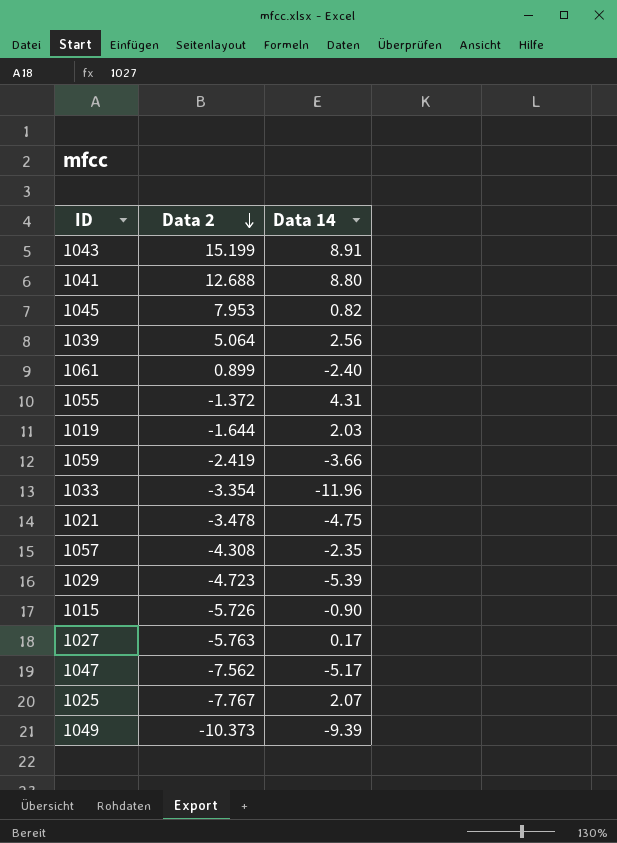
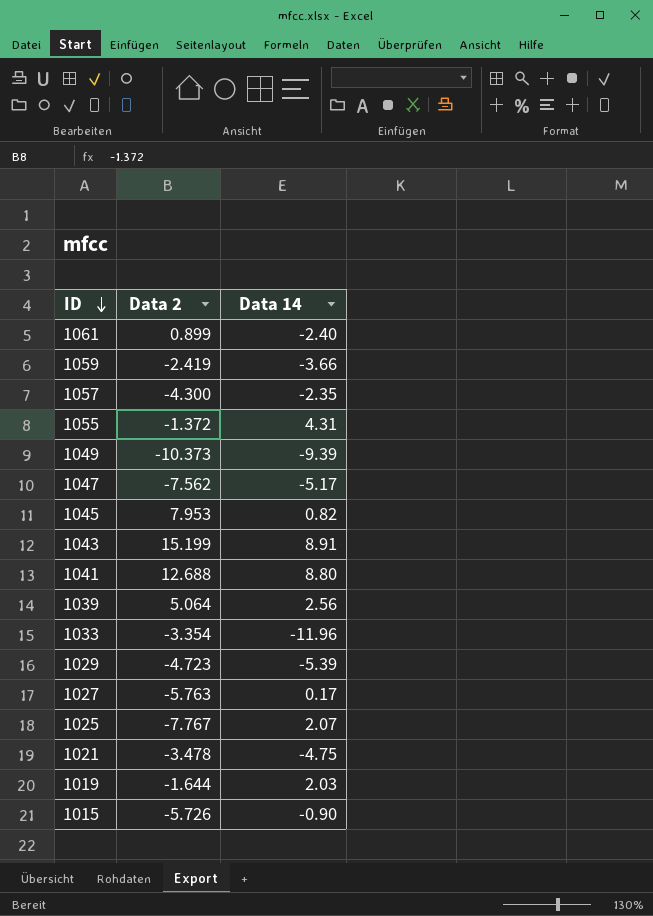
row order: Data 2 descending -> ID descending
1057 | Data 2: -4.308 -> -4.300

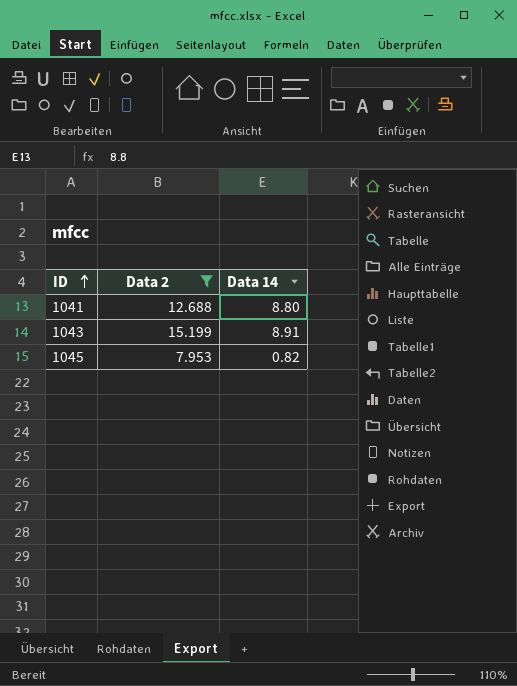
filter: none -> Data 2 >= 7.953
row order: ID descending -> ID ascending

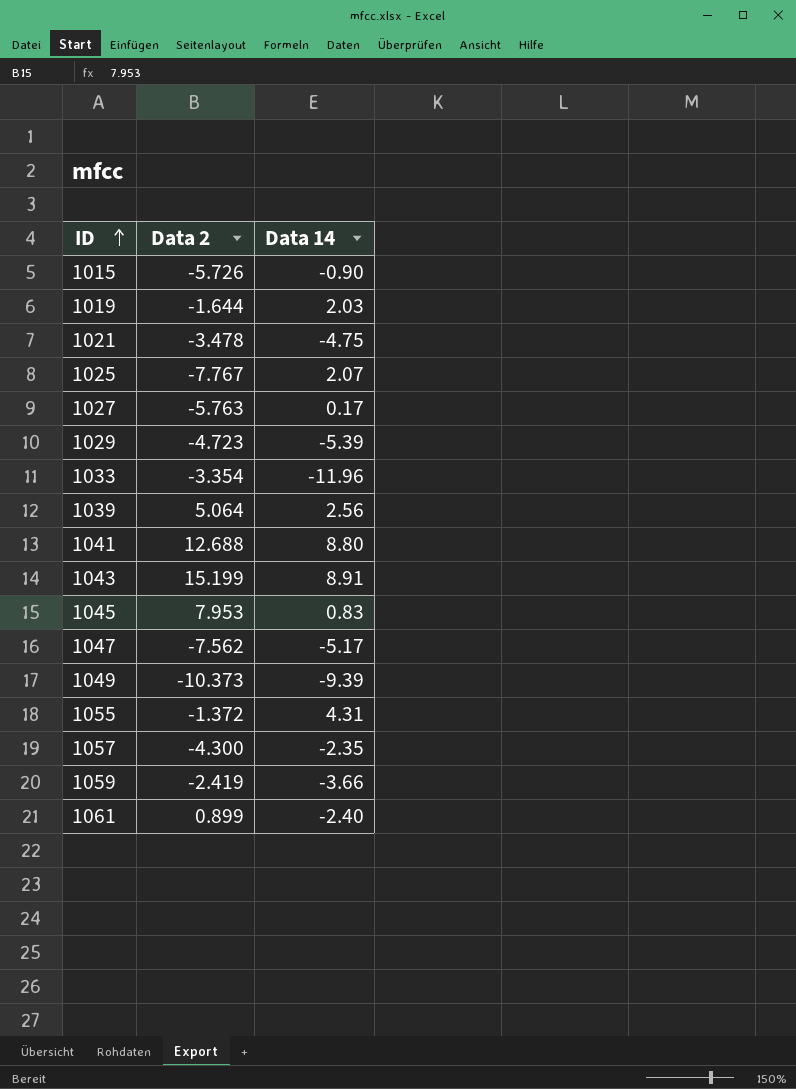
filter: Data 2 >= 7.953 -> none
1045 | Data 14: 0.82 -> 0.83

